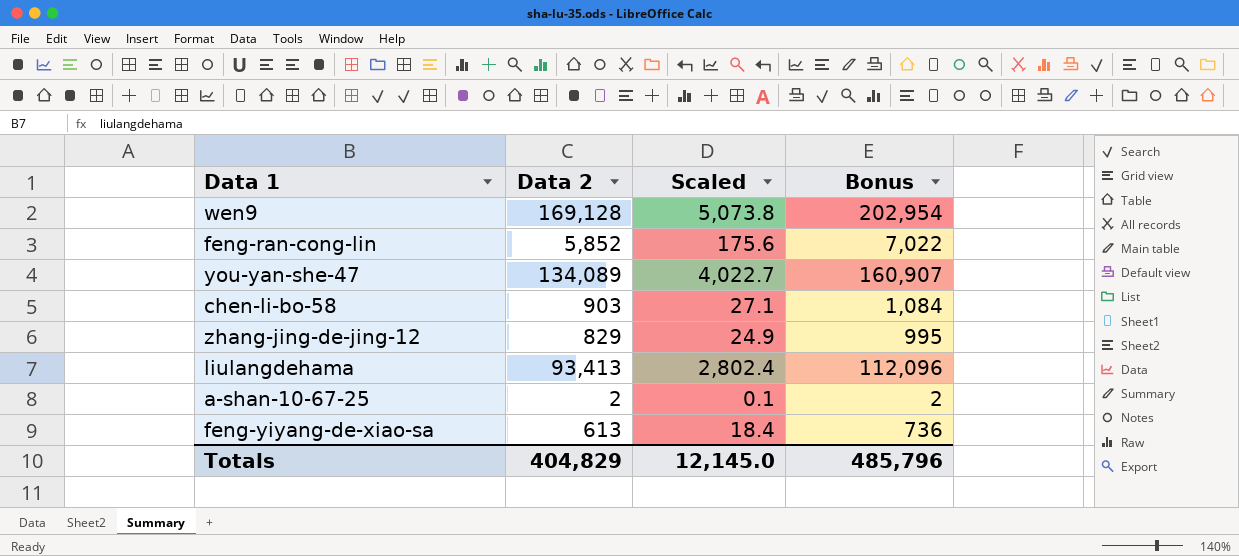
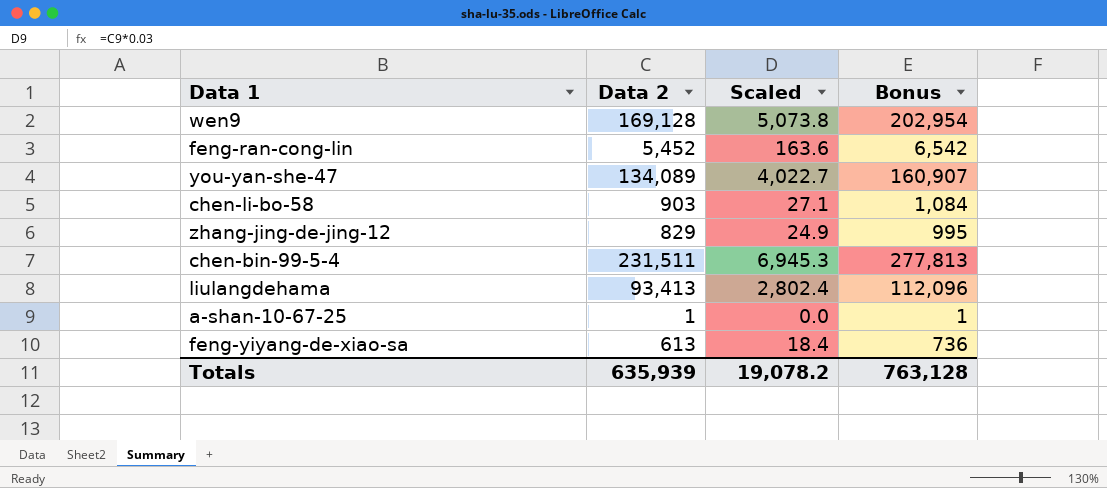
feng-ran-cong-lin | Data 2: 5,852 -> 5,452
feng-ran-cong-lin | Scaled: 175.6 -> 163.6
feng-ran-cong-lin | Bonus: 7,022 -> 6,542
row chen-bin-99-5-4: none -> 231,511 | 6,945.3 | 277,813
a-shan-10-67-25 | Data 2: 2 -> 1
a-shan-10-67-25 | Scaled: 0.1 -> 0.0
a-shan-10-67-25 | Bonus: 2 -> 1
Totals | Data 2: 404,829 -> 635,939
Totals | Scaled: 12,145.0 -> 19,078.2
Totals | Bonus: 485,796 -> 763,128

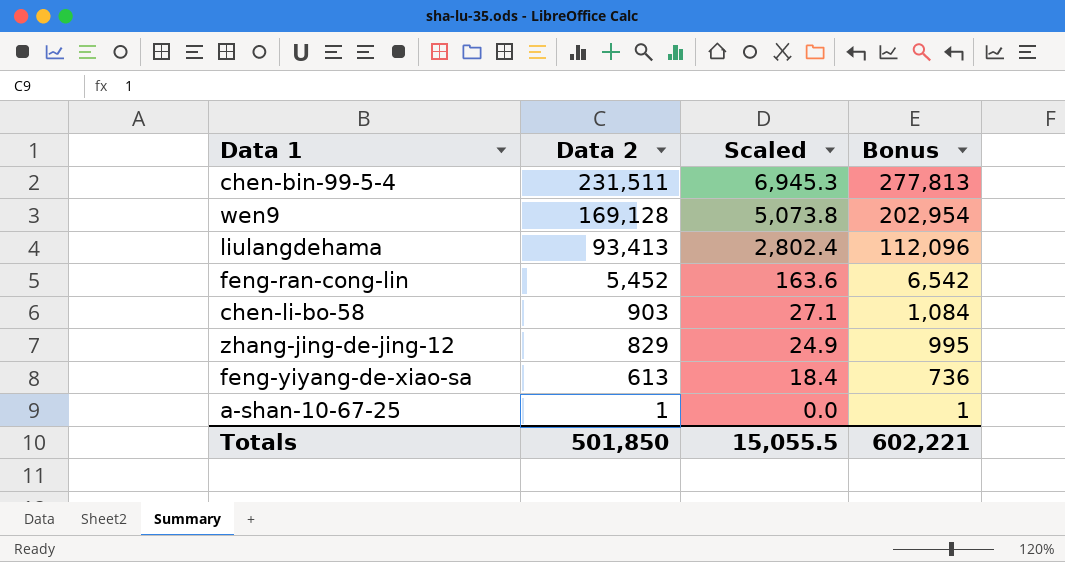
row order: none -> Data 2 descending
row you-yan-she-47: 134,089 | 4,022.7 | 160,907 -> none
Totals | Data 2: 635,939 -> 501,850
Totals | Scaled: 19,078.2 -> 15,055.5
Totals | Bonus: 763,128 -> 602,221

